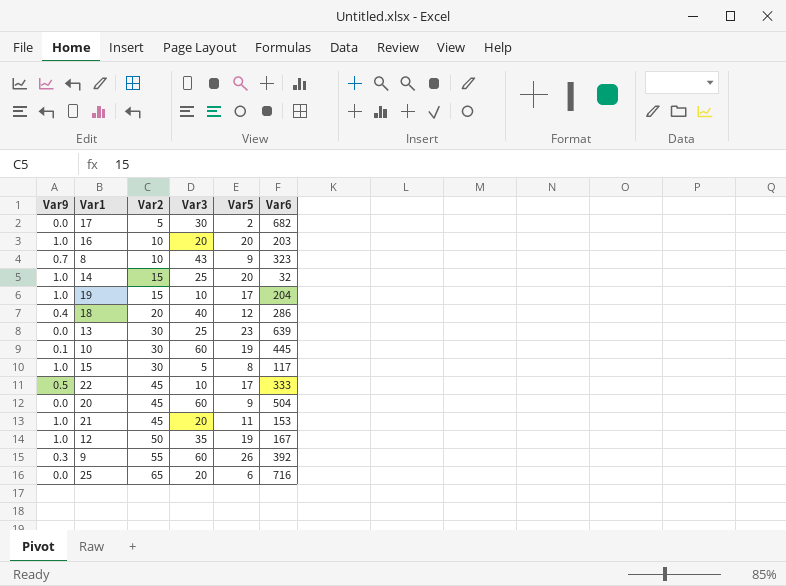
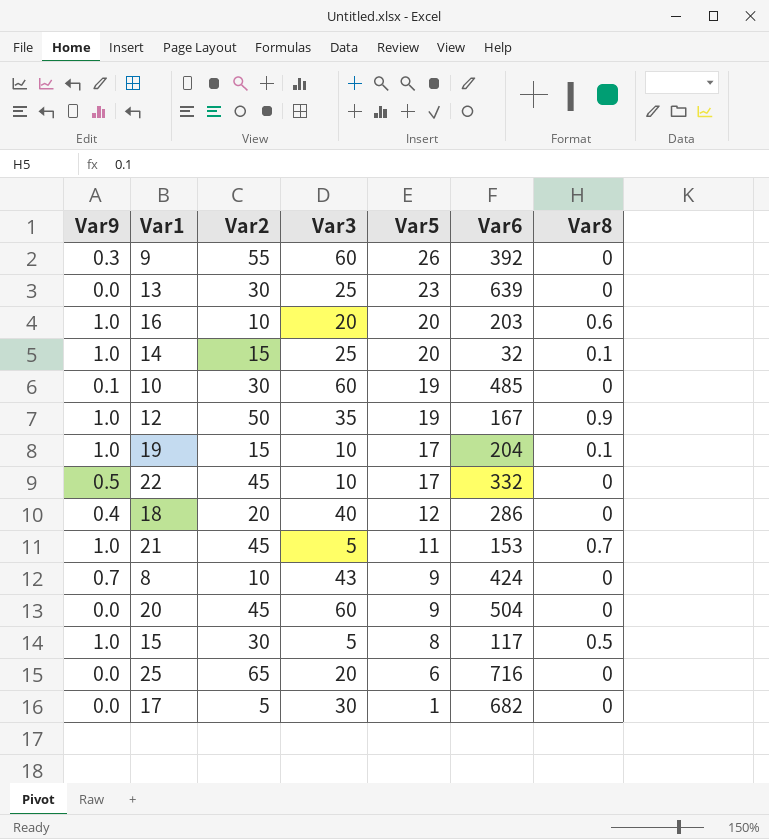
row order: Var2 ascending -> Var5 descending
column Var8 | position: none -> 7
10 | Var6: 445 -> 485
22 | Var6: 333 -> 332
21 | Var3: 20 -> 5
8 | Var6: 323 -> 424
17 | Var5: 2 -> 1

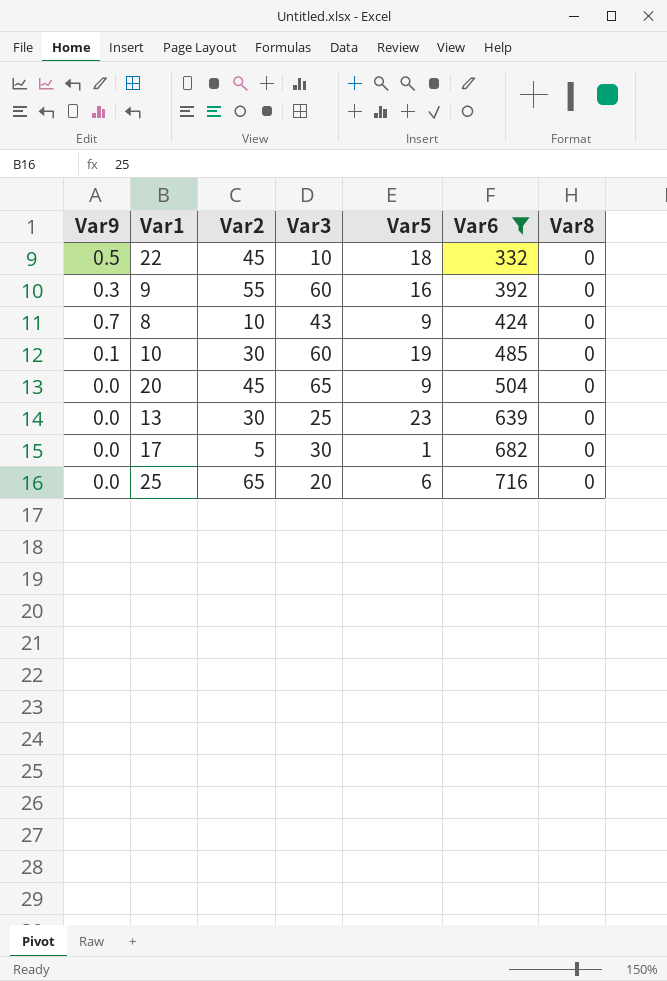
filter: none -> Var6 >= 332
row order: Var5 descending -> Var6 ascending
22 | Var5: 17 -> 18
9 | Var5: 26 -> 16
20 | Var3: 60 -> 65

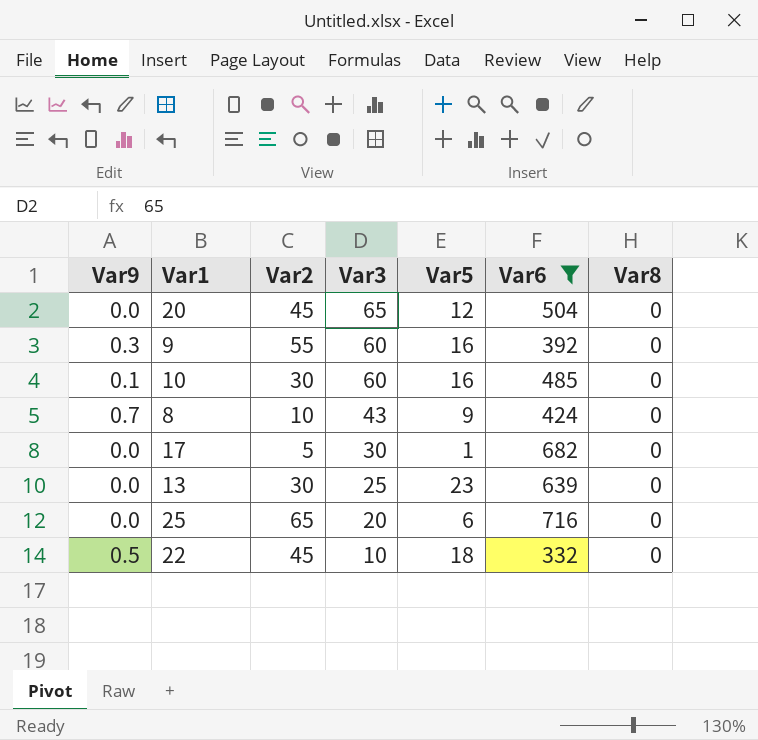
row order: Var6 ascending -> Var3 descending
20 | Var5: 9 -> 12
10 | Var5: 19 -> 16

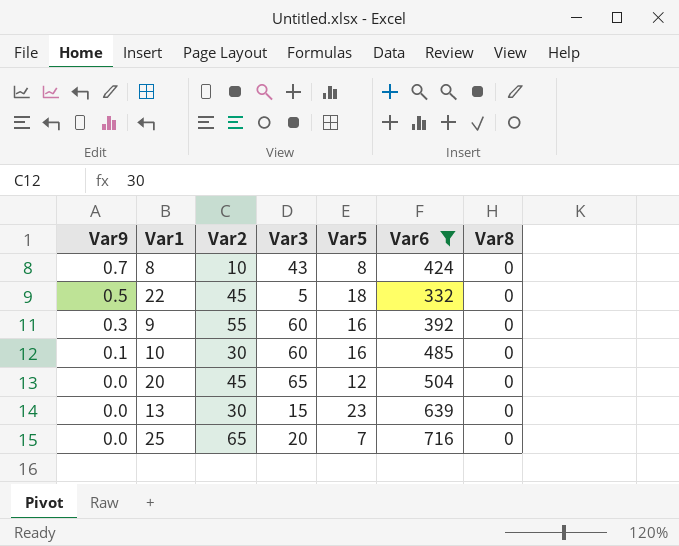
row order: Var3 descending -> Var9 descending
row 17: 0.0 | 5 | 30 | 1 | 682 | 0 -> none
8 | Var5: 9 -> 8
22 | Var3: 10 -> 5
13 | Var3: 25 -> 15
25 | Var5: 6 -> 7

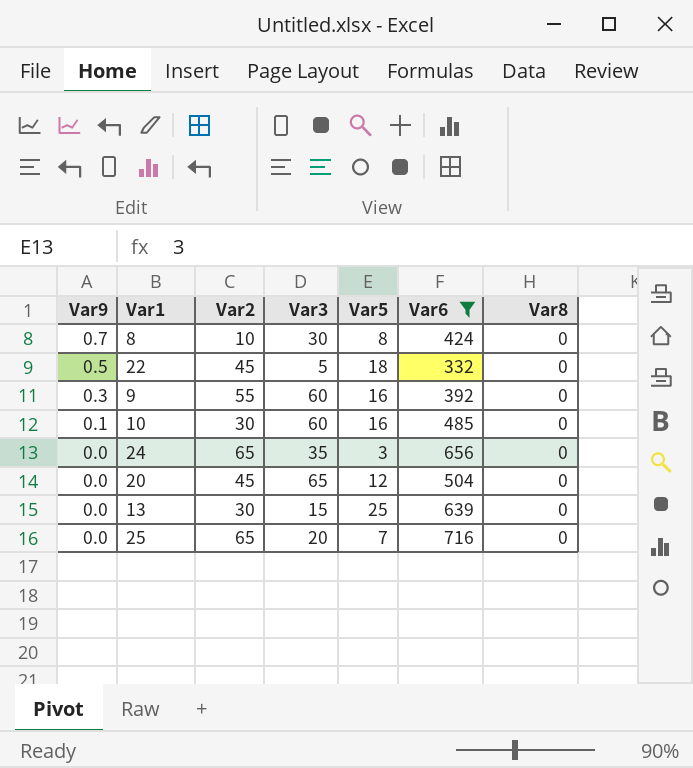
8 | Var3: 43 -> 30
row 24: none -> 0.0 | 65 | 35 | 3 | 656 | 0
13 | Var5: 23 -> 25

